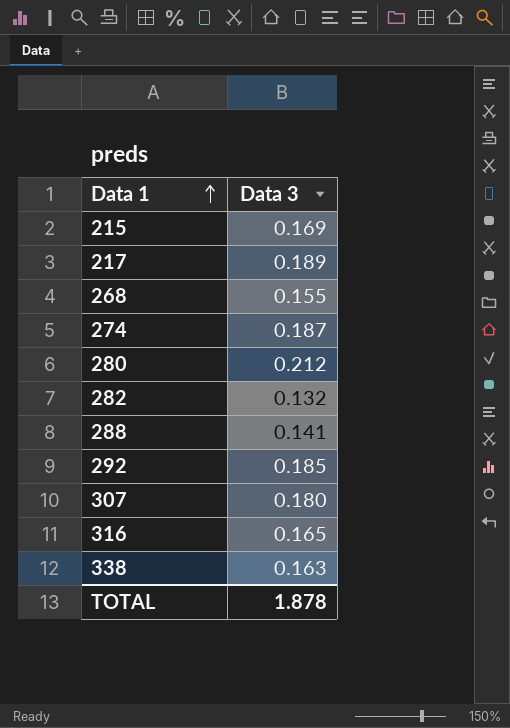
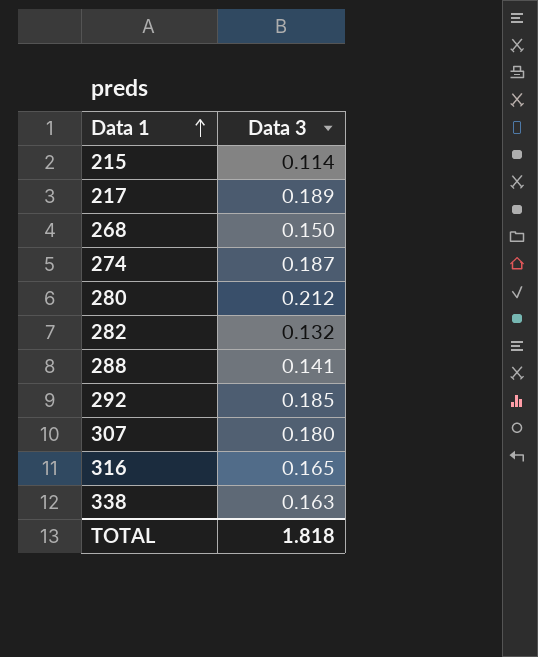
215 | Data 3: 0.169 -> 0.114
268 | Data 3: 0.155 -> 0.150
TOTAL | Data 3: 1.878 -> 1.818

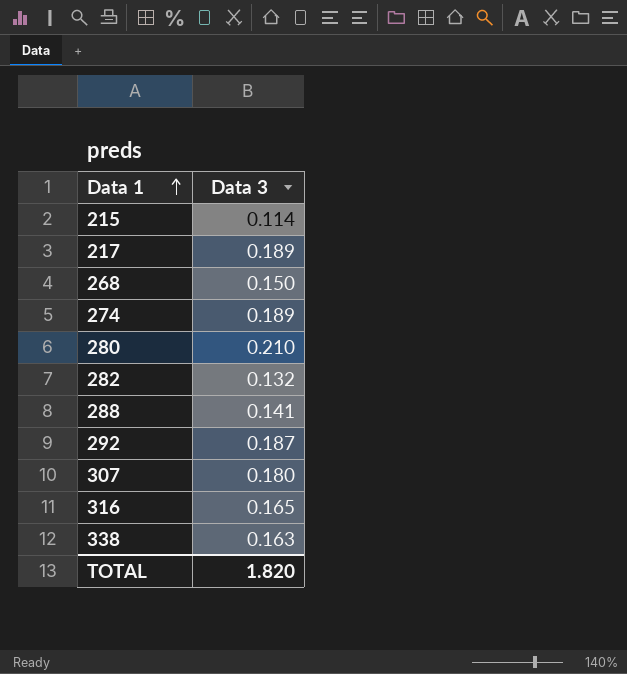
274 | Data 3: 0.187 -> 0.189
280 | Data 3: 0.212 -> 0.210
292 | Data 3: 0.185 -> 0.187
TOTAL | Data 3: 1.818 -> 1.820

